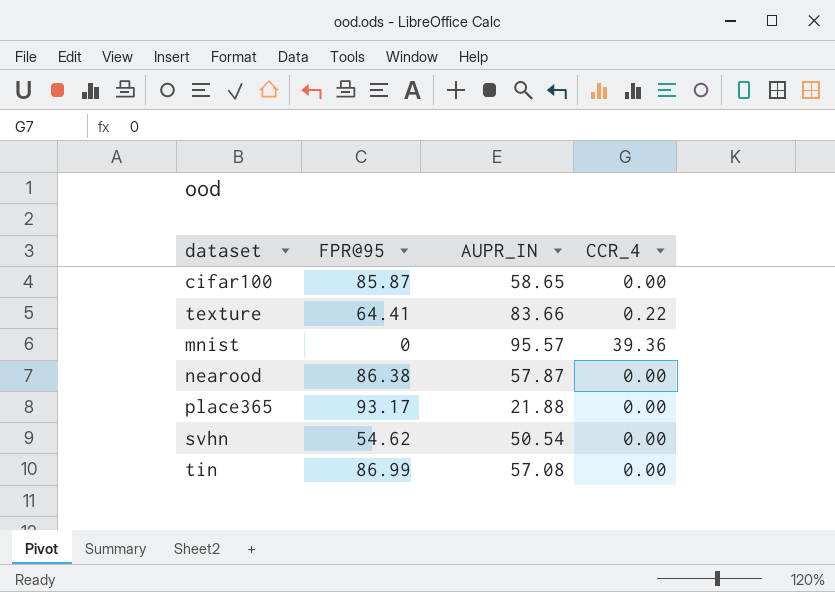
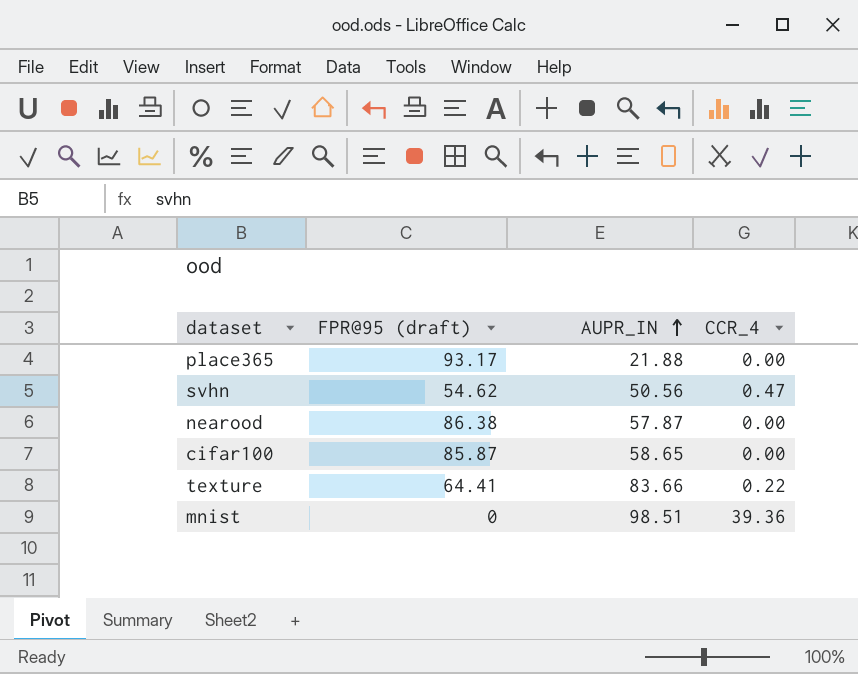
row order: none -> AUPR_IN ascending
column name: FPR@95 -> FPR@95 (draft)
row tin: 86.99 | 57.08 | 0.00 -> none
svhn | AUPR_IN: 50.54 -> 50.56
svhn | CCR_4: 0.00 -> 0.47
mnist | AUPR_IN: 95.57 -> 98.51

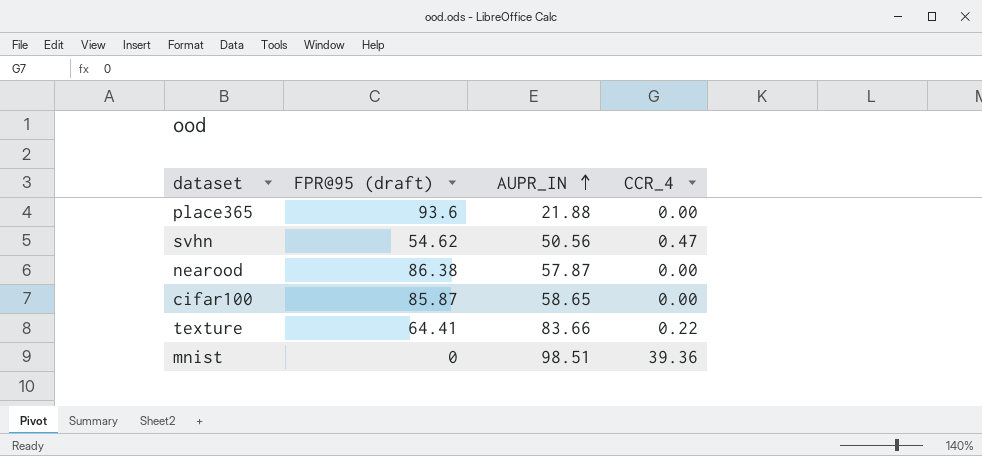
place365 | FPR@95 (draft): 93.17 -> 93.6

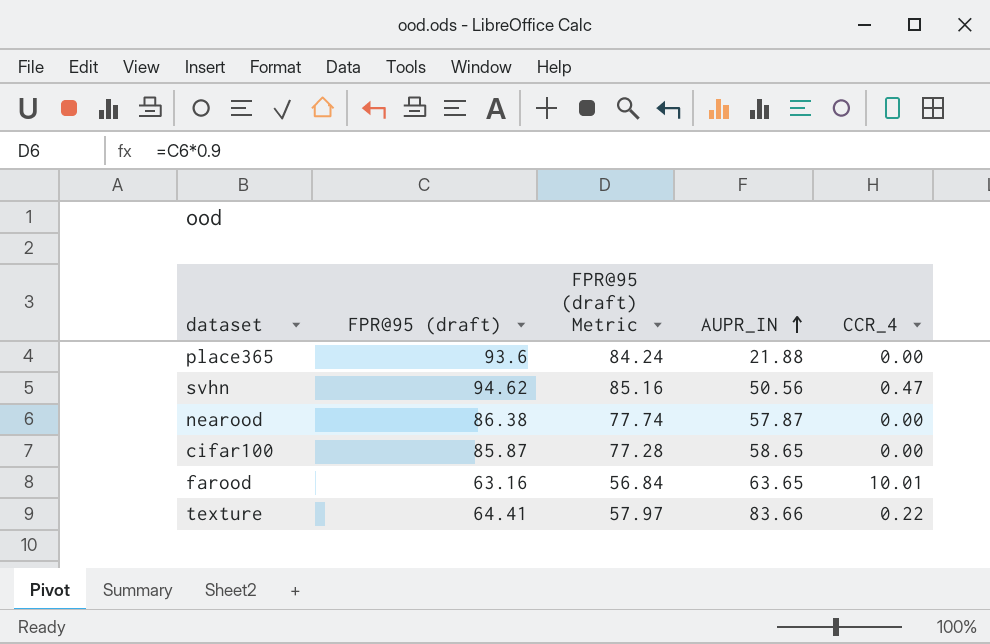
column FPR@95 (draft) Metric | formula: none -> [FPR@95 (draft)] * 0.9
row mnist: 0 | 98.51 | 39.36 -> none
svhn | FPR@95 (draft): 54.62 -> 94.62
row farood: none -> 63.16 | 56.84 | 63.65 | 10.01

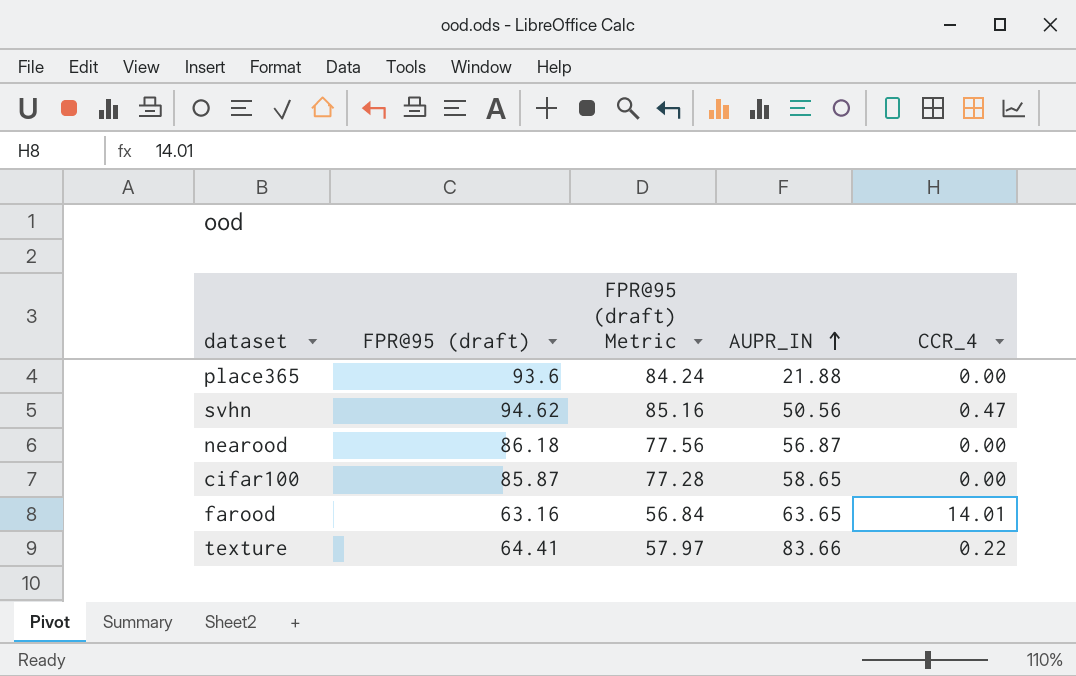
nearood | FPR@95 (draft): 86.38 -> 86.18
nearood | FPR@95 (draft) Metric: 77.74 -> 77.56
nearood | AUPR_IN: 57.87 -> 56.87
farood | CCR_4: 10.01 -> 14.01

